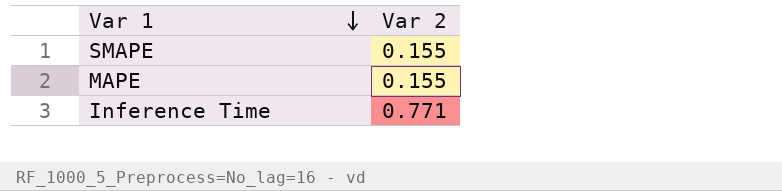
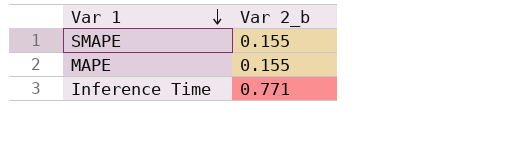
column name: Var 2 -> Var 2_b

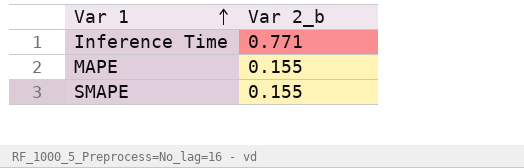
row order: Var 1 descending -> Var 1 ascending

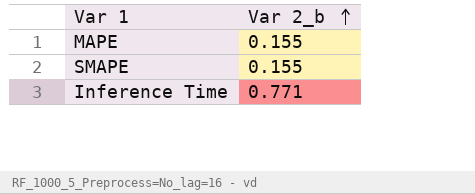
row order: Var 1 ascending -> Var 2_b ascending

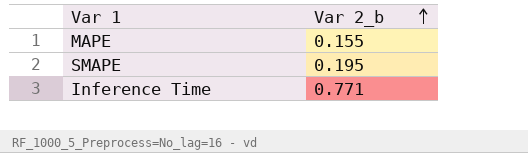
SMAPE | Var 2_b: 0.155 -> 0.195

